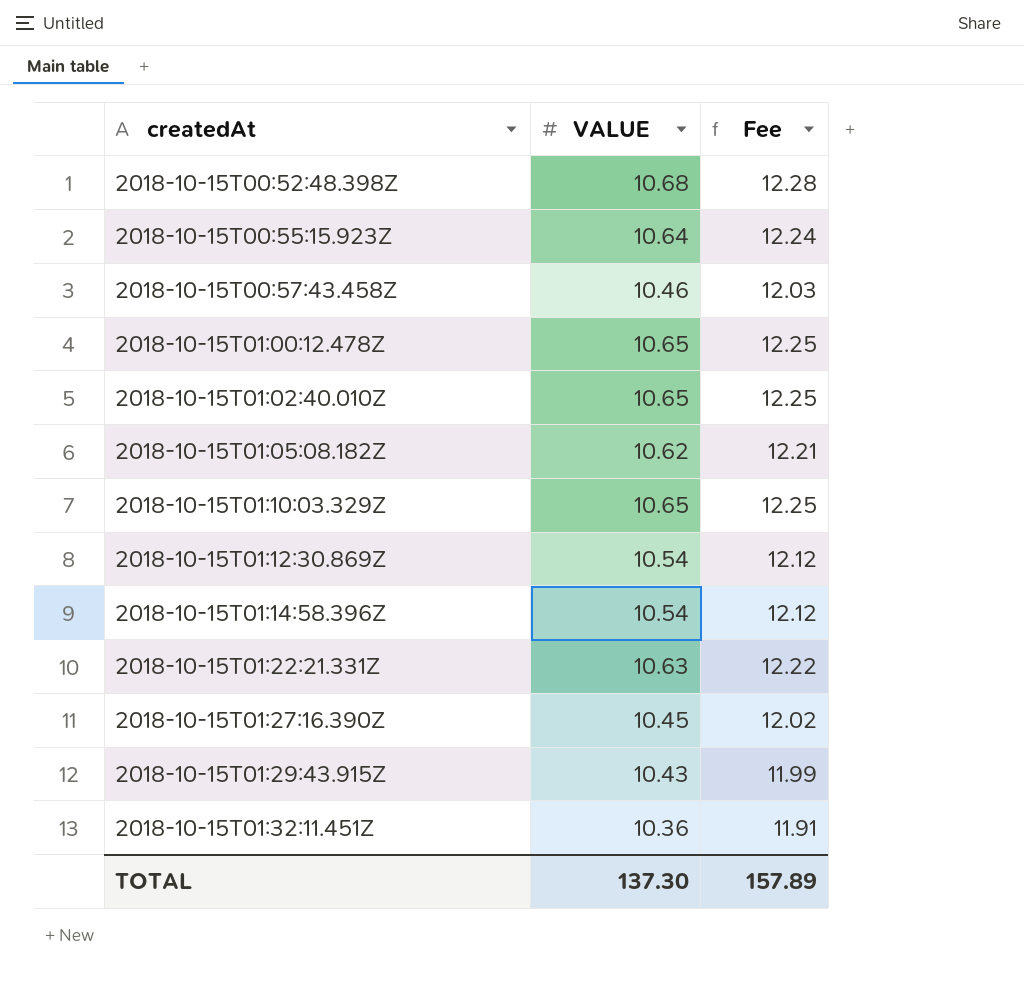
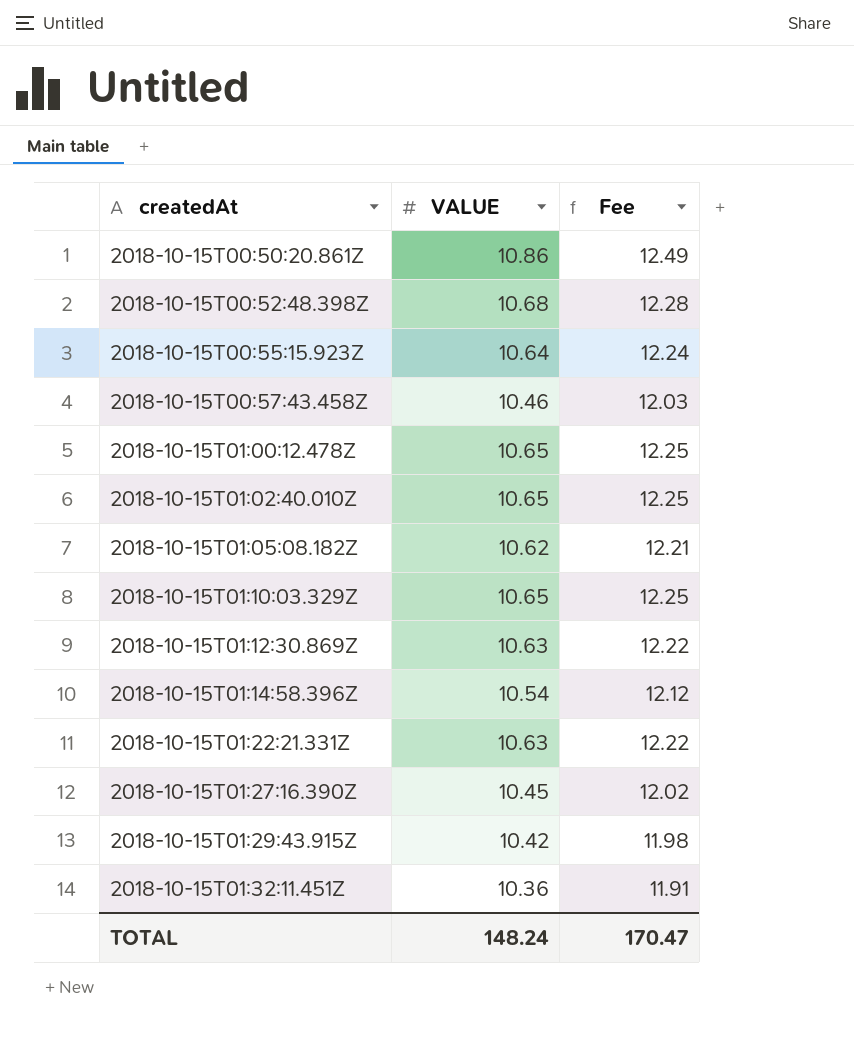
row 2018-10-15T00:50:20.861Z: none -> 10.86 | 12.49
2018-10-15T01:12:30.869Z | VALUE: 10.54 -> 10.63
2018-10-15T01:12:30.869Z | Fee: 12.12 -> 12.22
2018-10-15T01:29:43.915Z | VALUE: 10.43 -> 10.42
2018-10-15T01:29:43.915Z | Fee: 11.99 -> 11.98
TOTAL | VALUE: 137.30 -> 148.24
TOTAL | Fee: 157.89 -> 170.47

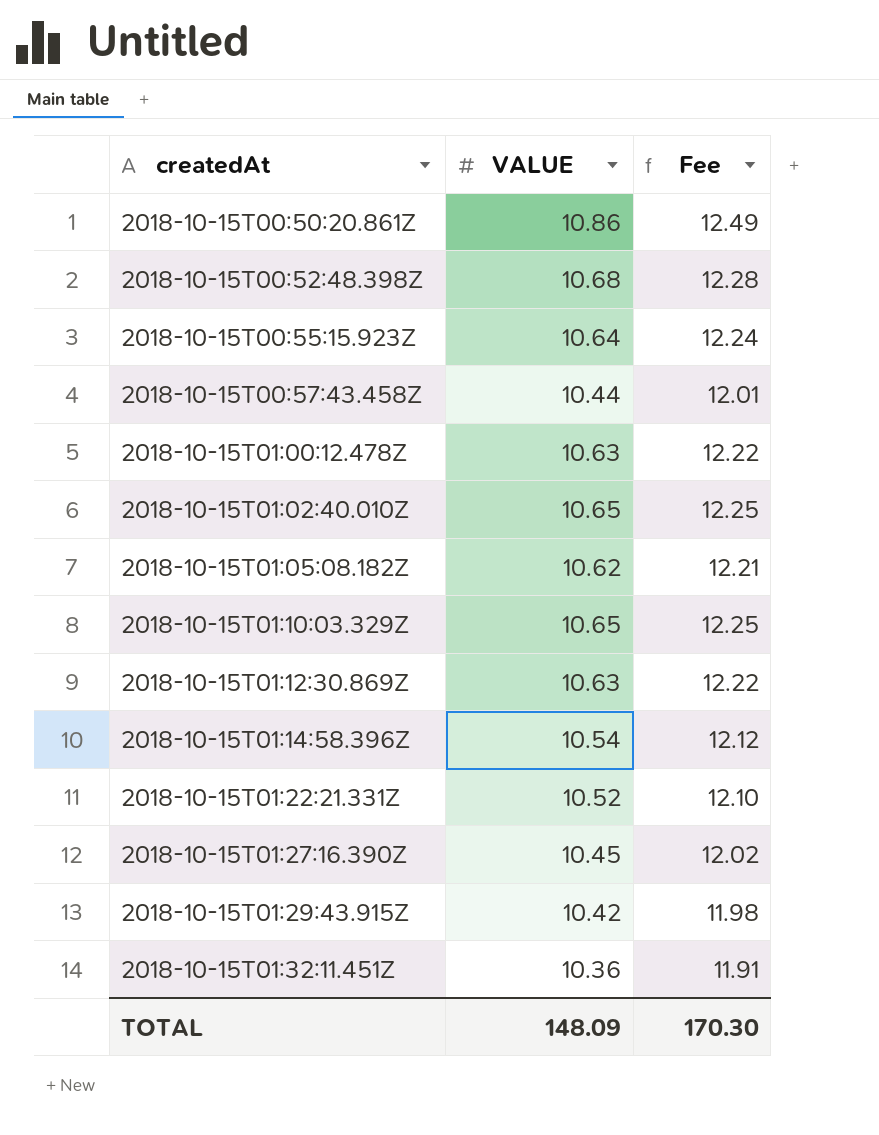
2018-10-15T00:57:43.458Z | VALUE: 10.46 -> 10.44
2018-10-15T00:57:43.458Z | Fee: 12.03 -> 12.01
2018-10-15T01:00:12.478Z | VALUE: 10.65 -> 10.63
2018-10-15T01:00:12.478Z | Fee: 12.25 -> 12.22
2018-10-15T01:22:21.331Z | VALUE: 10.63 -> 10.52
2018-10-15T01:22:21.331Z | Fee: 12.22 -> 12.10
TOTAL | VALUE: 148.24 -> 148.09
TOTAL | Fee: 170.47 -> 170.30

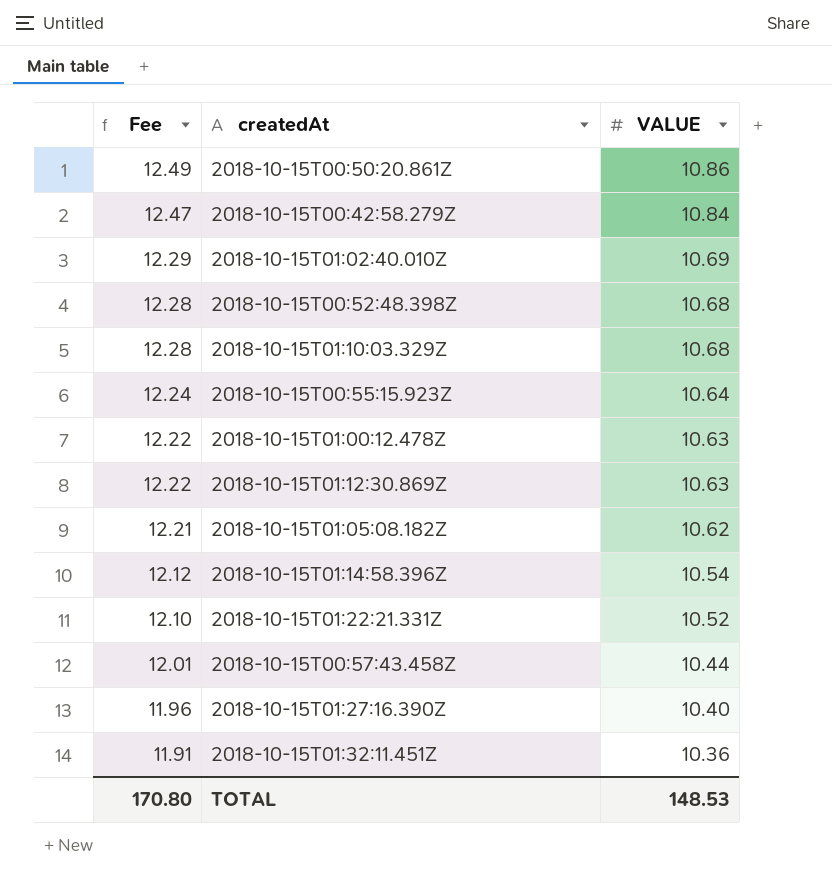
row order: createdAt ascending -> Fee descending
column Fee | position: 3 -> 1
row 2018-10-15T01:29:43.915Z: 10.42 | 11.98 -> none
row 2018-10-15T00:42:58.279Z: none -> 12.47 | 10.84
2018-10-15T01:02:40.010Z | Fee: 12.25 -> 12.29
2018-10-15T01:02:40.010Z | VALUE: 10.65 -> 10.69
2018-10-15T01:10:03.329Z | Fee: 12.25 -> 12.28
2018-10-15T01:10:03.329Z | VALUE: 10.65 -> 10.68
2018-10-15T01:27:16.390Z | Fee: 12.02 -> 11.96
2018-10-15T01:27:16.390Z | VALUE: 10.45 -> 10.40
TOTAL | Fee: 170.30 -> 170.80
TOTAL | VALUE: 148.09 -> 148.53

